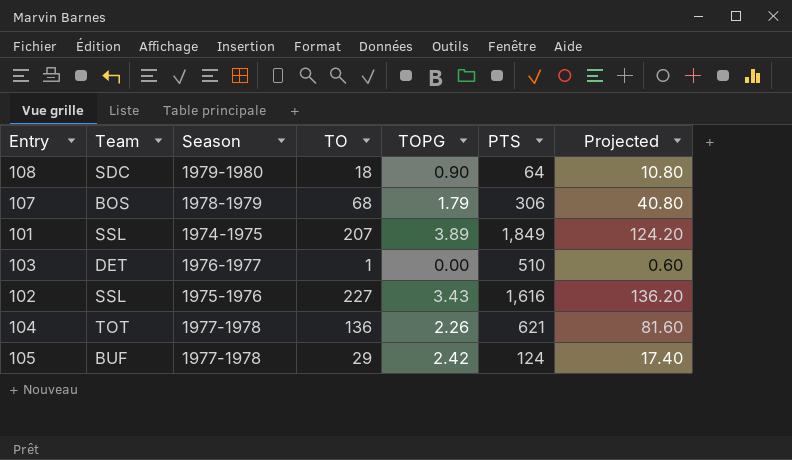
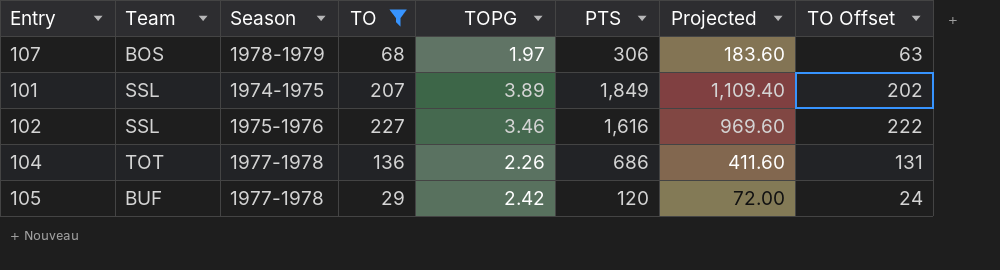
filter: none -> TO >= 29
column Projected | formula: [TO] * 0.6 -> [PTS] * 0.6
column TO Offset | formula: none -> [TO] - 5
107 | TOPG: 1.79 -> 1.97
102 | TOPG: 3.43 -> 3.46
104 | PTS: 621 -> 686
105 | PTS: 124 -> 120

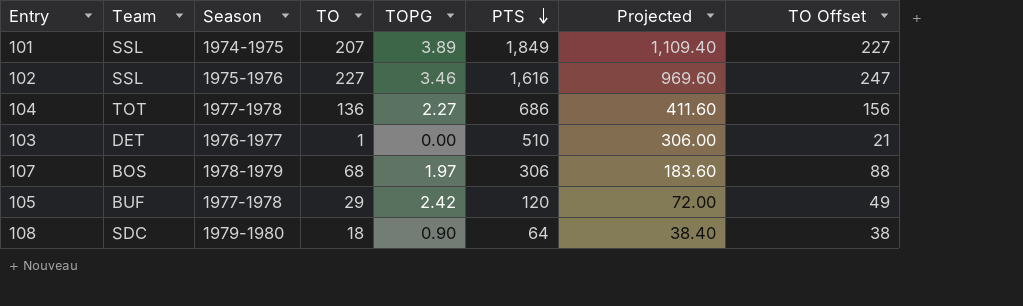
filter: TO >= 29 -> none
row order: none -> PTS descending
column TO Offset | formula: [TO] - 5 -> [TO] + 20
104 | TOPG: 2.26 -> 2.27

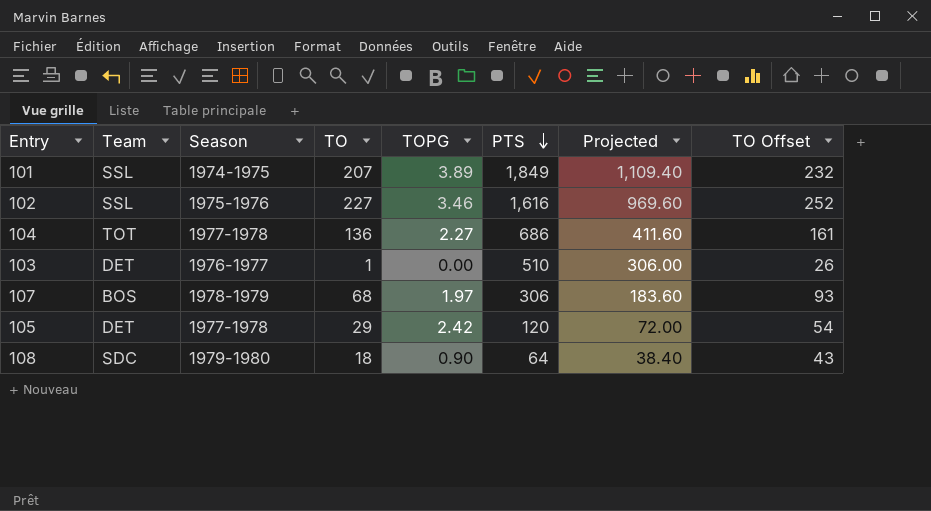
column TO Offset | formula: [TO] + 20 -> [TO] + 25
105 | Team: BUF -> DET

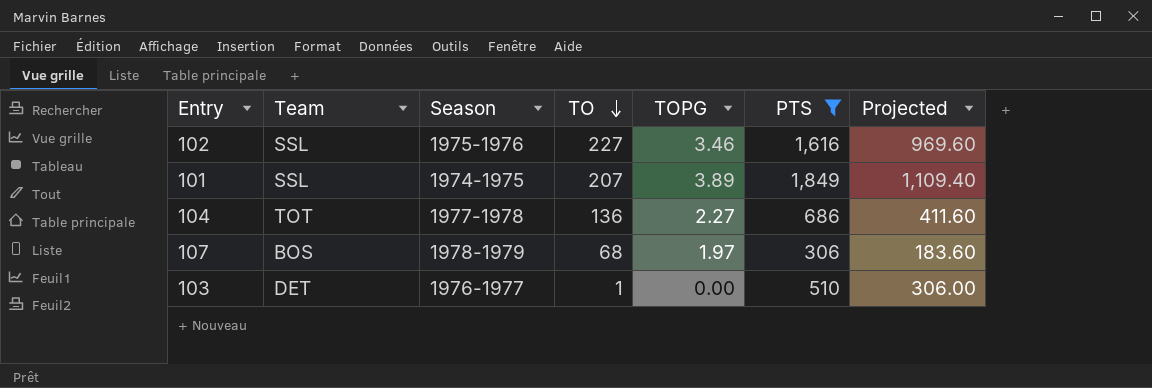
filter: none -> PTS >= 306
row order: PTS descending -> TO descending
column TO Offset | formula: [TO] + 25 -> none

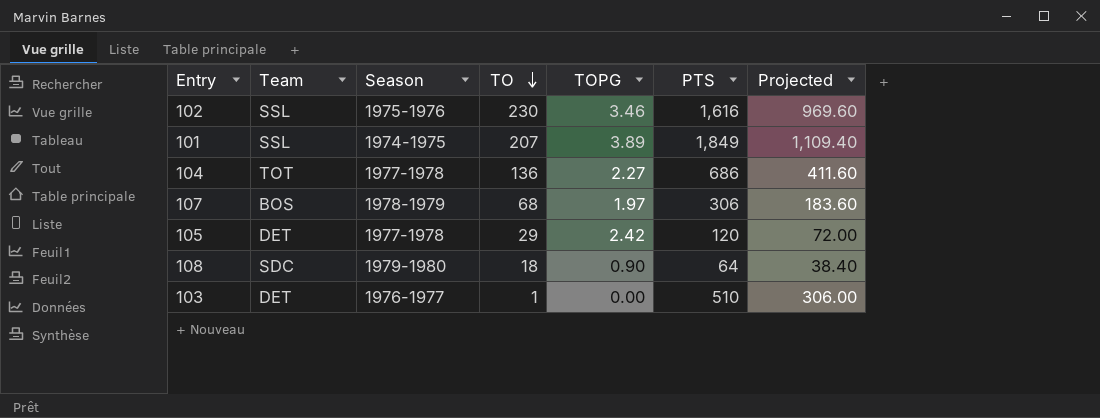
filter: PTS >= 306 -> none
102 | TO: 227 -> 230

